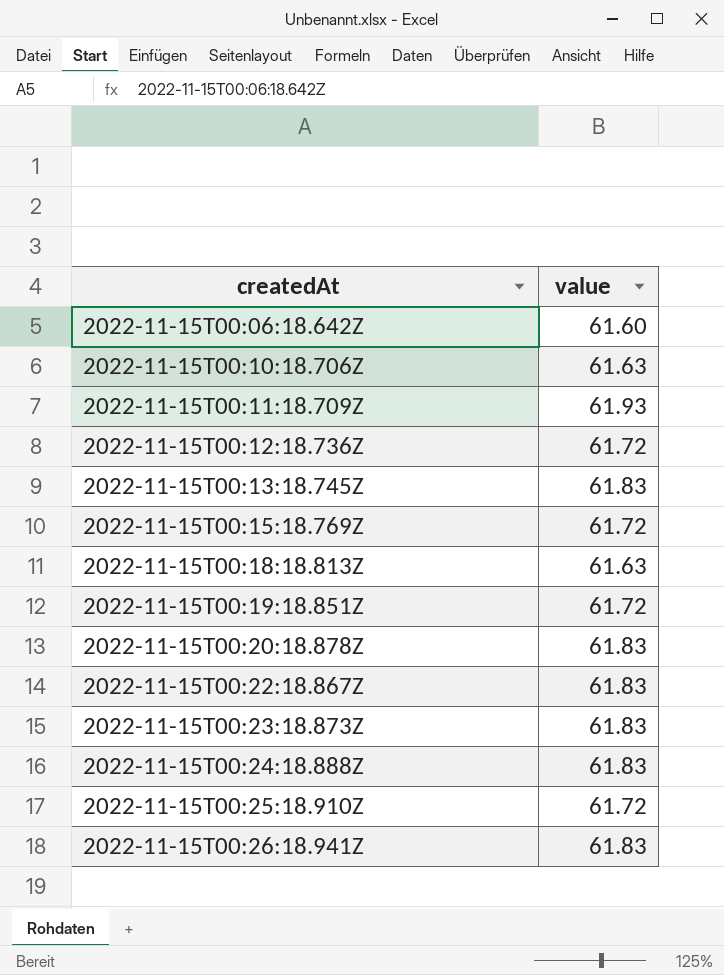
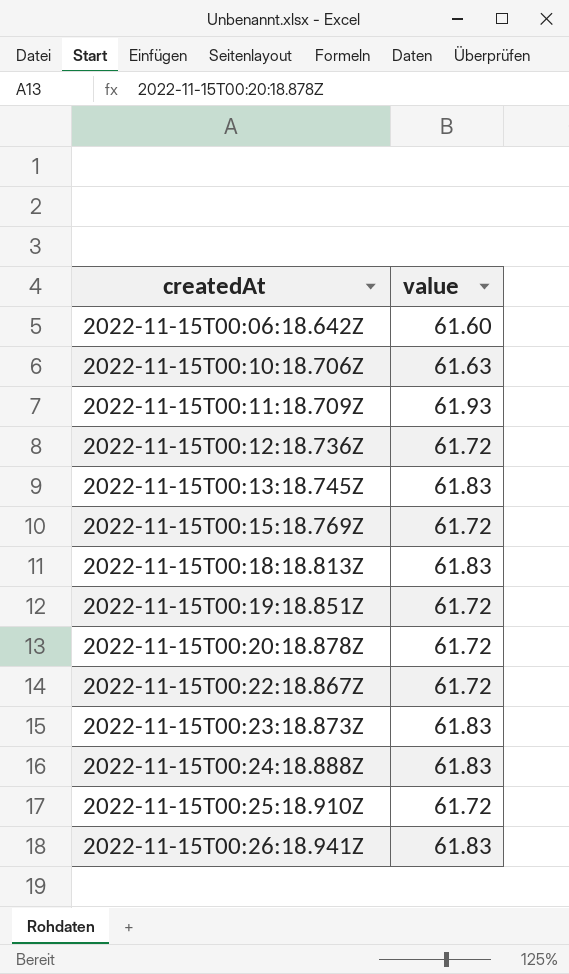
2022-11-15T00:18:18.813Z | value: 61.63 -> 61.83
2022-11-15T00:20:18.878Z | value: 61.83 -> 61.72
2022-11-15T00:22:18.867Z | value: 61.83 -> 61.72

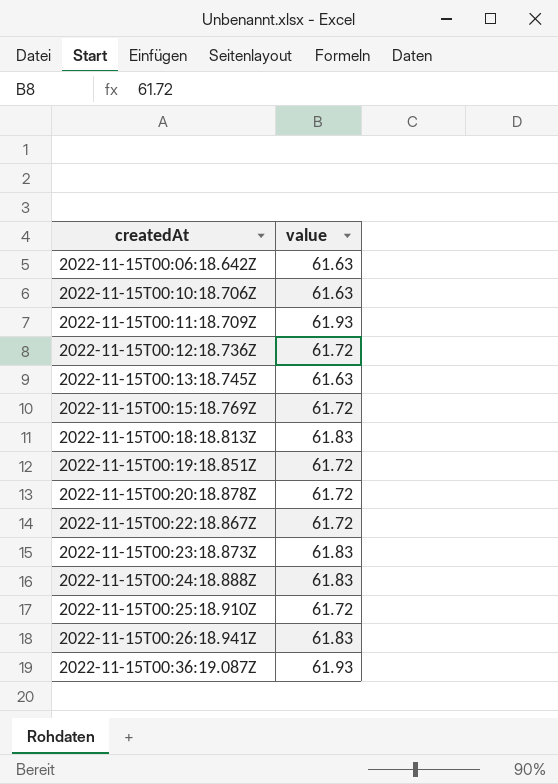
2022-11-15T00:06:18.642Z | value: 61.60 -> 61.63
2022-11-15T00:13:18.745Z | value: 61.83 -> 61.63
row 2022-11-15T00:36:19.087Z: none -> 61.93

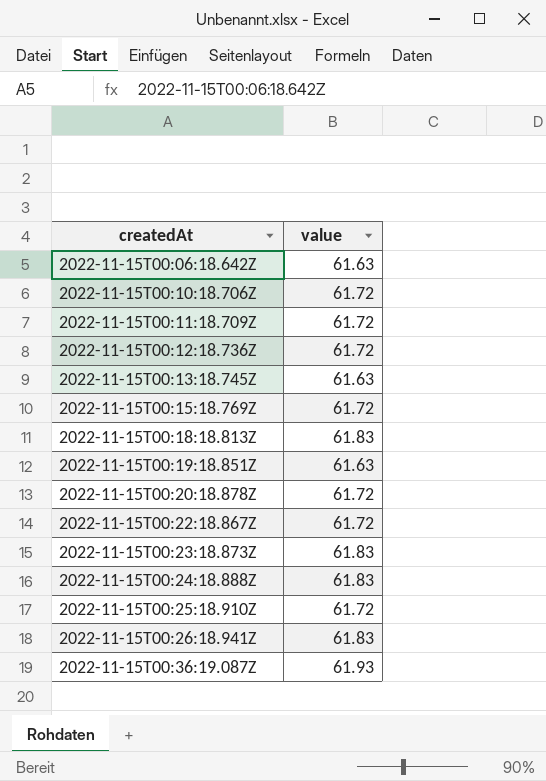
2022-11-15T00:10:18.706Z | value: 61.63 -> 61.72
2022-11-15T00:11:18.709Z | value: 61.93 -> 61.72
2022-11-15T00:19:18.851Z | value: 61.72 -> 61.63

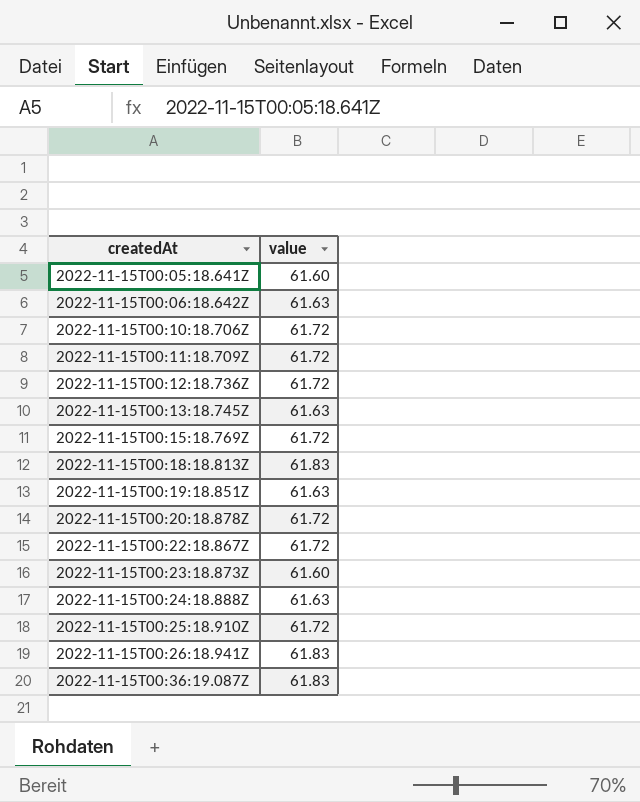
row 2022-11-15T00:05:18.641Z: none -> 61.60
2022-11-15T00:23:18.873Z | value: 61.83 -> 61.60
2022-11-15T00:24:18.888Z | value: 61.83 -> 61.63
2022-11-15T00:36:19.087Z | value: 61.93 -> 61.83

